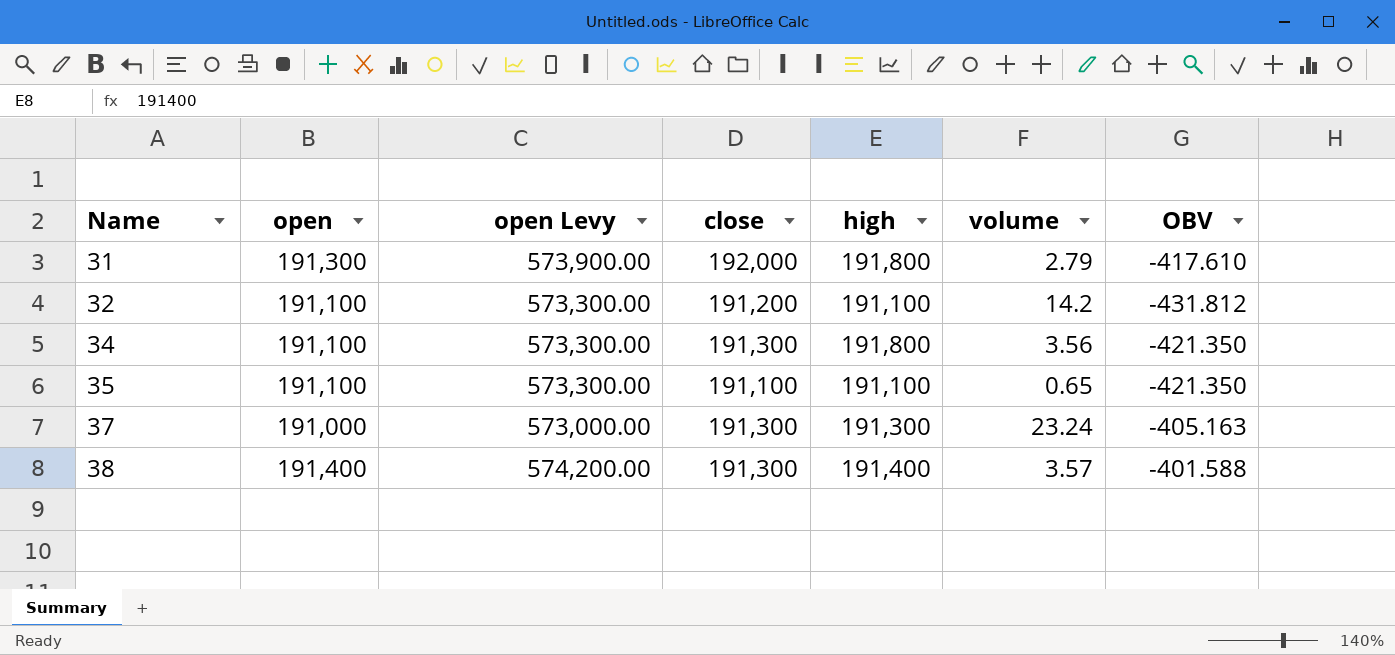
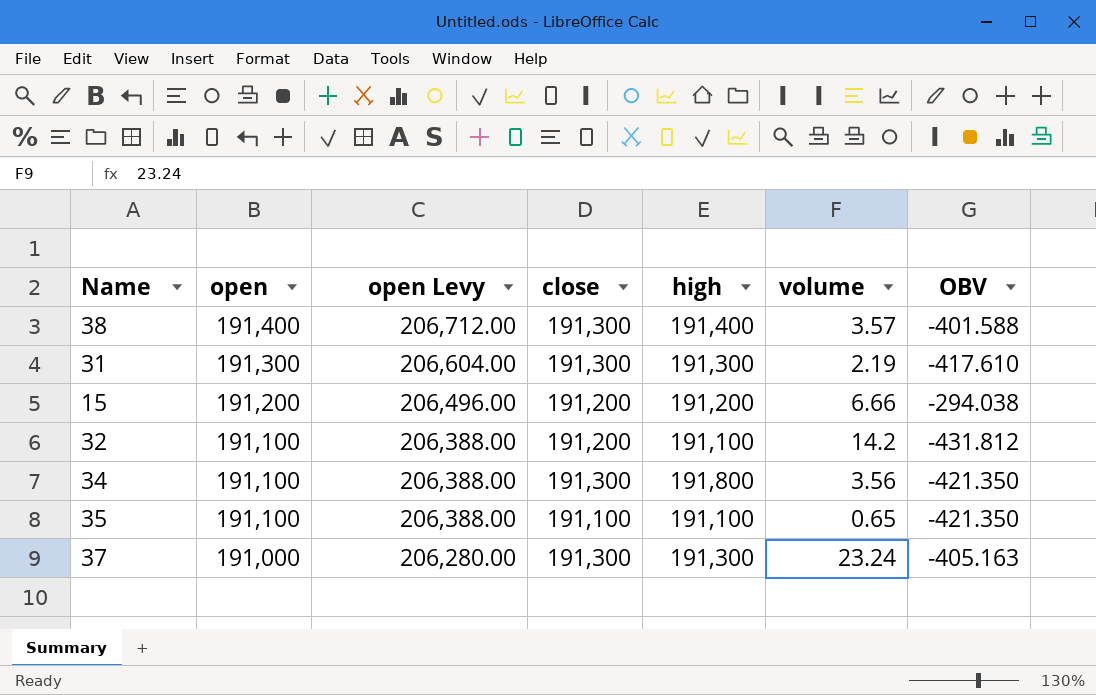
row order: Name ascending -> open descending
column open Levy | formula: [open] * 3 -> [open] * 1.08
31 | close: 192,000 -> 191,300
31 | high: 191,800 -> 191,300
31 | volume: 2.79 -> 2.19
row 15: none -> 191,200 | 206,496.00 | 191,200 | 191,200 | 6.66 | -294.038

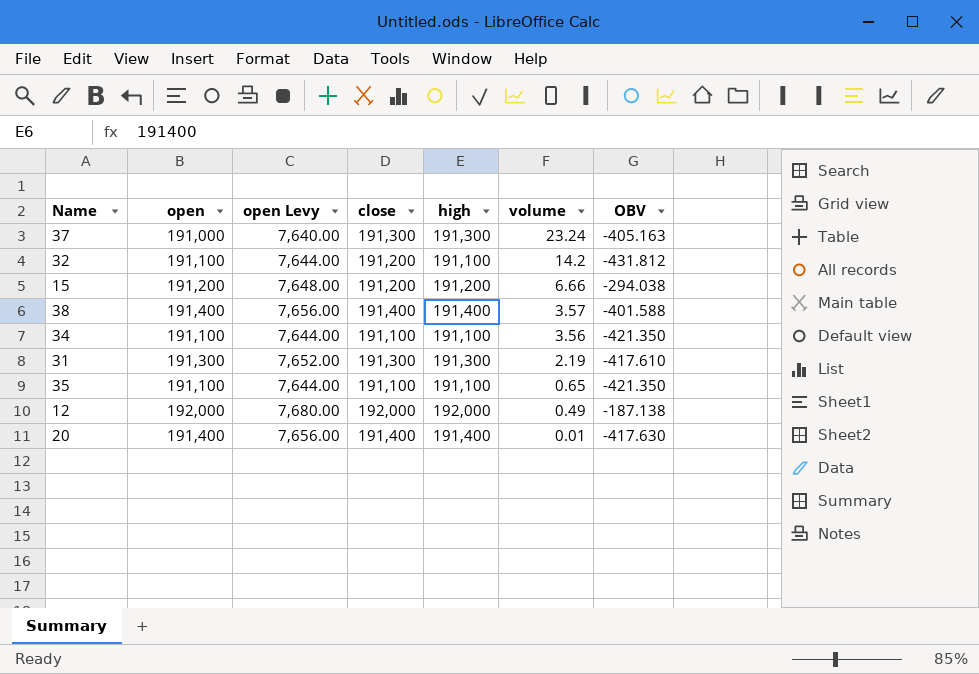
row order: open descending -> volume descending
column open Levy | formula: [open] * 1.08 -> [open] * 0.04
38 | close: 191,300 -> 191,400
34 | close: 191,300 -> 191,100
34 | high: 191,800 -> 191,100
row 12: none -> 192,000 | 7,680.00 | 192,000 | 192,000 | 0.49 | -187.138
row 20: none -> 191,400 | 7,656.00 | 191,400 | 191,400 | 0.01 | -417.630

